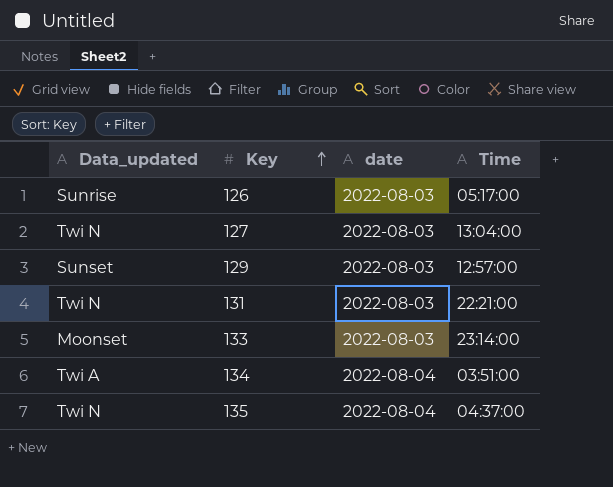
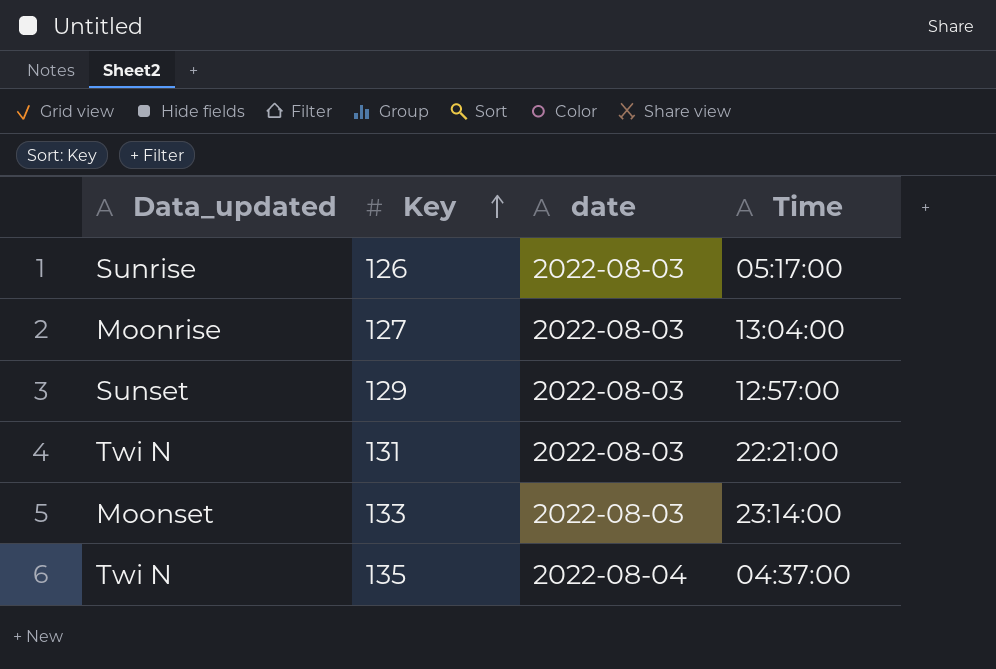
row 134: Twi A | 2022-08-04 | 03:51:00 -> none
127 | Data_updated: Twi N -> Moonrise

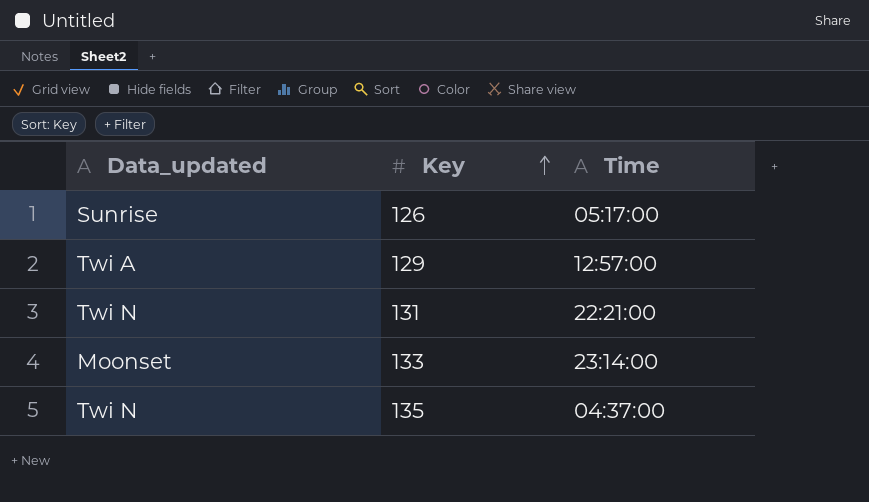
column date | position: 3 -> none
row 127: Moonrise | 2022-08-03 | 13:04:00 -> none
129 | Data_updated: Sunset -> Twi A

